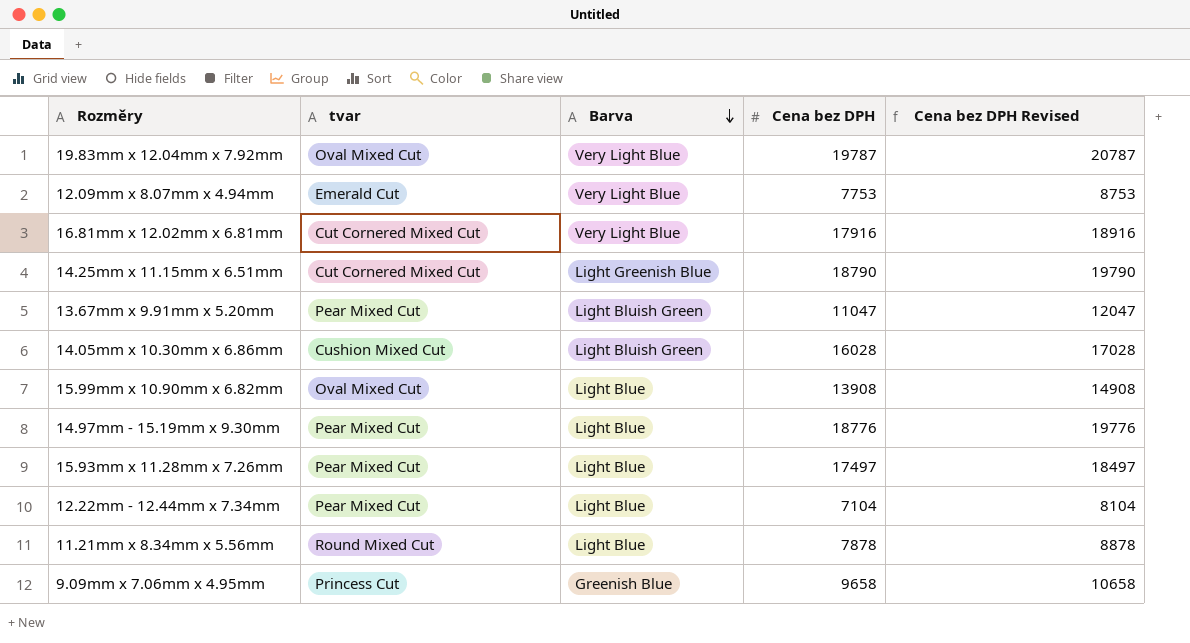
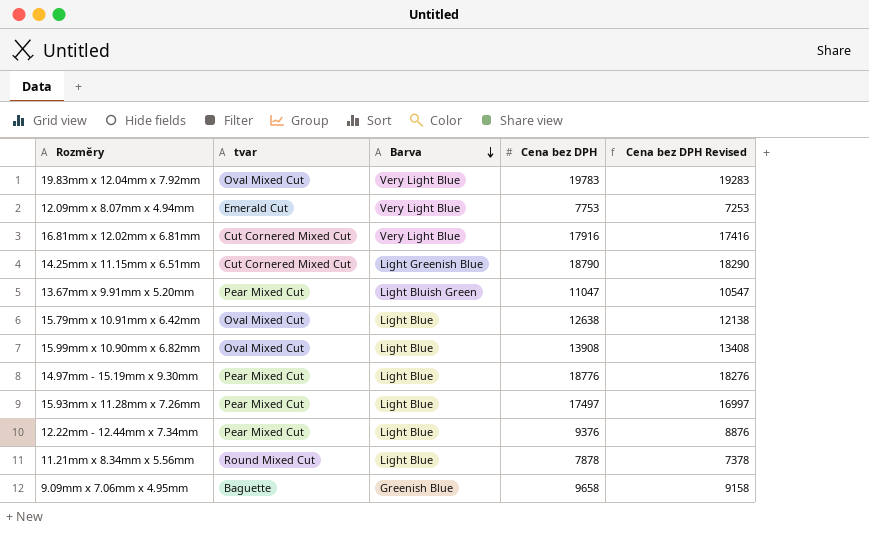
column Cena bez DPH Revised | formula: [Cena bez DPH] + 1000 -> [Cena bez DPH] - 500
row 14.05mm x 10.30mm x 6.86mm: Cushion Mixed Cut | Light Bluish Green | 16028 | 17028 -> none
19.83mm x 12.04mm x 7.92mm | Cena bez DPH: 19787 -> 19783
row 15.79mm x 10.91mm x 6.42mm: none -> Oval Mixed Cut | Light Blue | 12638 | 12138
12.22mm - 12.44mm x 7.34mm | Cena bez DPH: 7104 -> 9376
9.09mm x 7.06mm x 4.95mm | tvar: Princess Cut -> Baguette

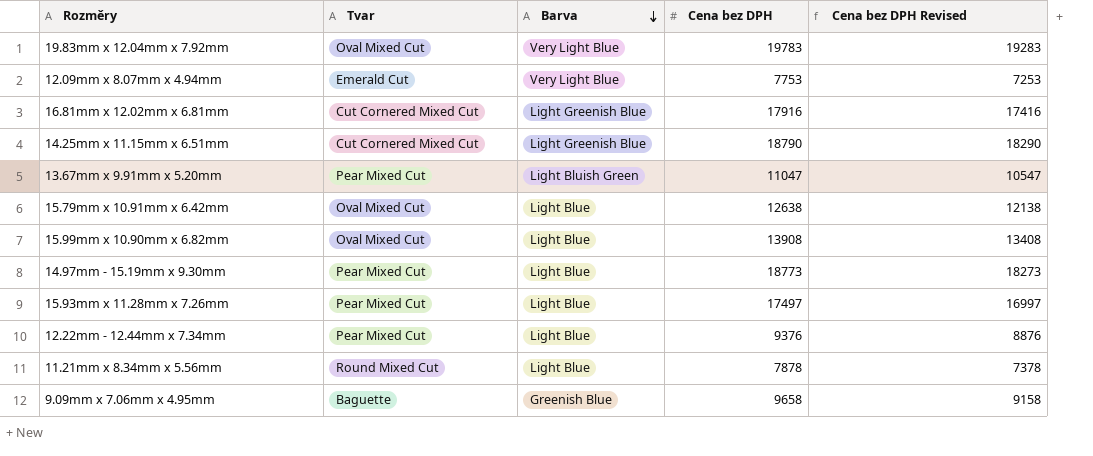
column name: tvar -> Tvar
16.81mm x 12.02mm x 6.81mm | Barva: Very Light Blue -> Light Greenish Blue
14.97mm - 15.19mm x 9.30mm | Cena bez DPH: 18776 -> 18773
14.97mm - 15.19mm x 9.30mm | Cena bez DPH Revised: 18276 -> 18273

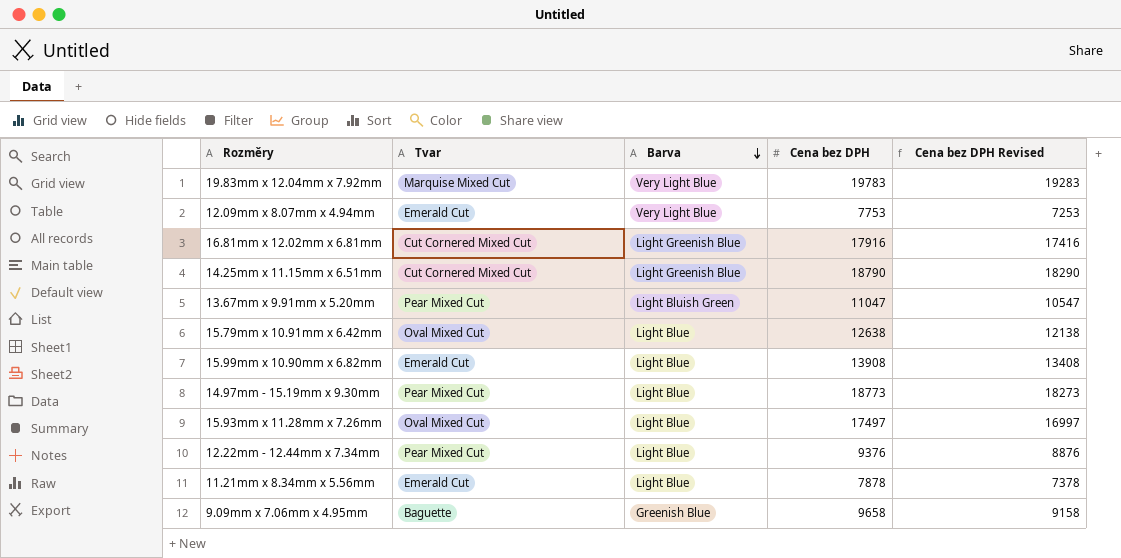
19.83mm x 12.04mm x 7.92mm | Tvar: Oval Mixed Cut -> Marquise Mixed Cut
15.99mm x 10.90mm x 6.82mm | Tvar: Oval Mixed Cut -> Emerald Cut
15.93mm x 11.28mm x 7.26mm | Tvar: Pear Mixed Cut -> Oval Mixed Cut
11.21mm x 8.34mm x 5.56mm | Tvar: Round Mixed Cut -> Emerald Cut

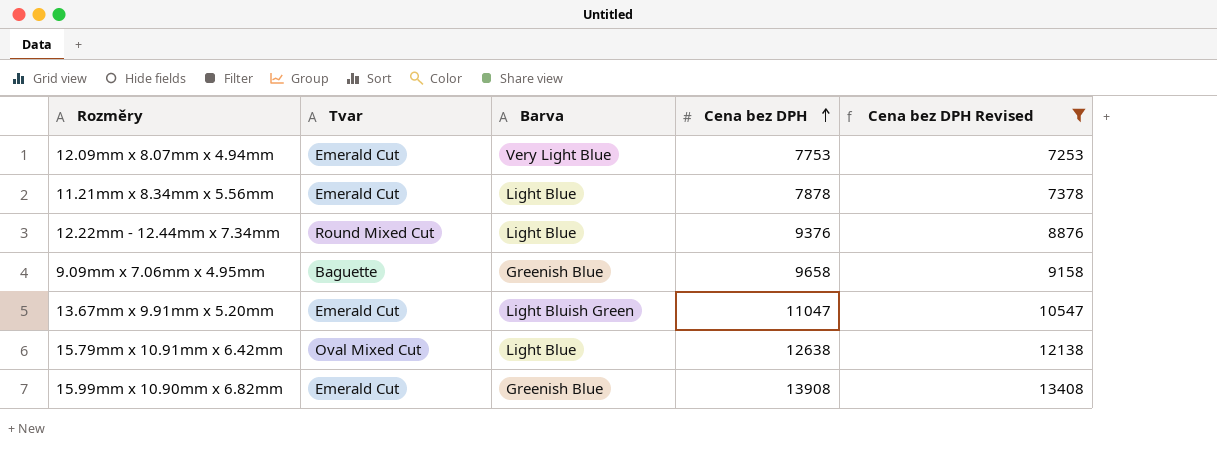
filter: none -> Cena bez DPH Revised <= 13408
row order: Barva descending -> Cena bez DPH ascending
12.22mm - 12.44mm x 7.34mm | Tvar: Pear Mixed Cut -> Round Mixed Cut
13.67mm x 9.91mm x 5.20mm | Tvar: Pear Mixed Cut -> Emerald Cut
15.99mm x 10.90mm x 6.82mm | Barva: Light Blue -> Greenish Blue

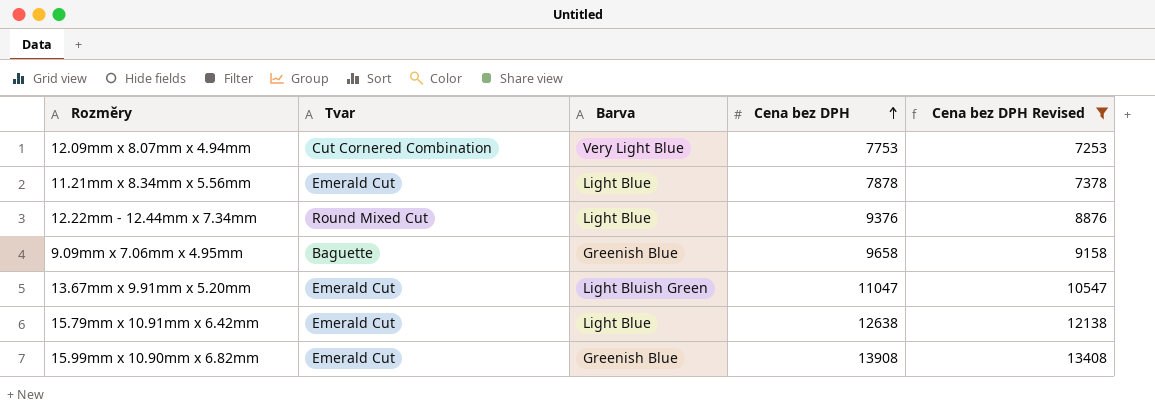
12.09mm x 8.07mm x 4.94mm | Tvar: Emerald Cut -> Cut Cornered Combination
15.79mm x 10.91mm x 6.42mm | Tvar: Oval Mixed Cut -> Emerald Cut

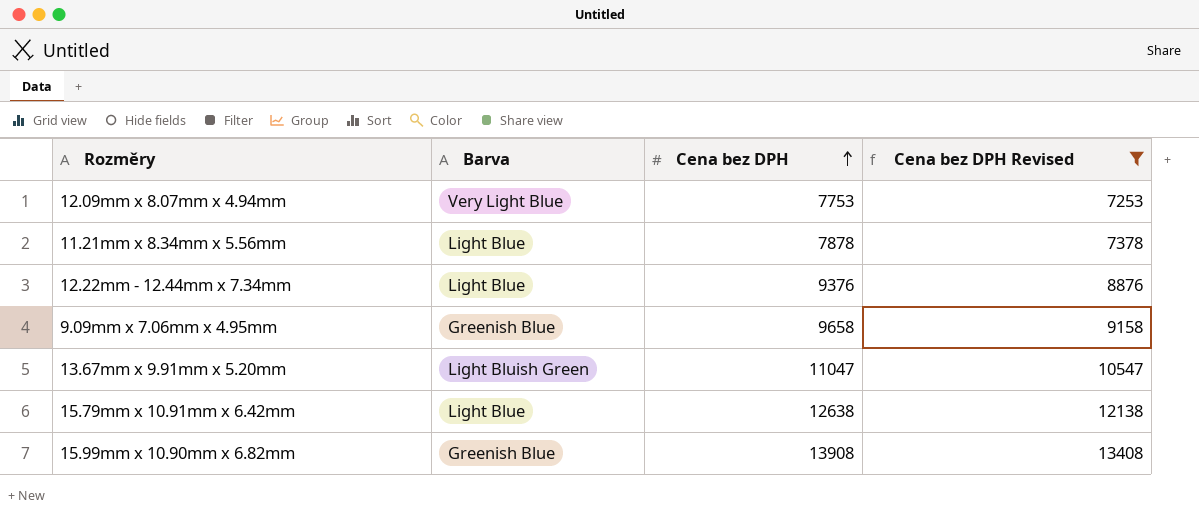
column Tvar | position: 2 -> none

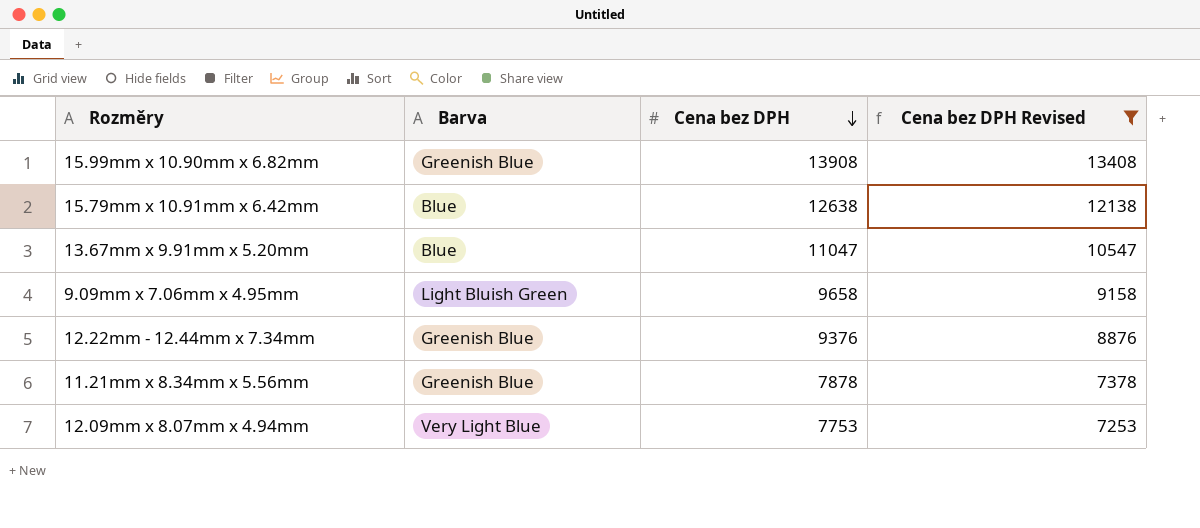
row order: Cena bez DPH ascending -> Cena bez DPH descending
15.79mm x 10.91mm x 6.42mm | Barva: Light Blue -> Blue
13.67mm x 9.91mm x 5.20mm | Barva: Light Bluish Green -> Blue
9.09mm x 7.06mm x 4.95mm | Barva: Greenish Blue -> Light Bluish Green
12.22mm - 12.44mm x 7.34mm | Barva: Light Blue -> Greenish Blue
11.21mm x 8.34mm x 5.56mm | Barva: Light Blue -> Greenish Blue

